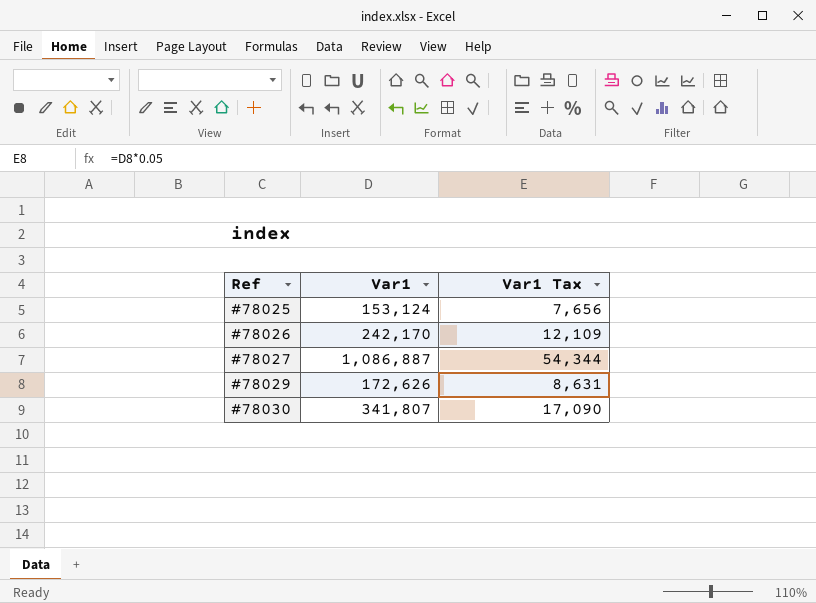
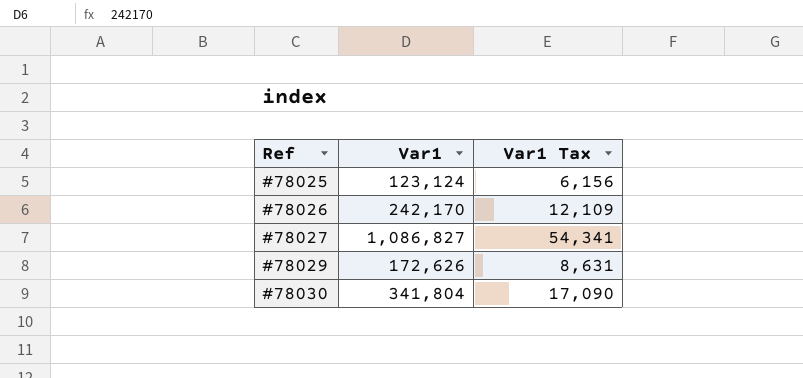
#78025 | Var1: 153,124 -> 123,124
#78025 | Var1 Tax: 7,656 -> 6,156
#78027 | Var1: 1,086,887 -> 1,086,827
#78027 | Var1 Tax: 54,344 -> 54,341
#78030 | Var1: 341,807 -> 341,804

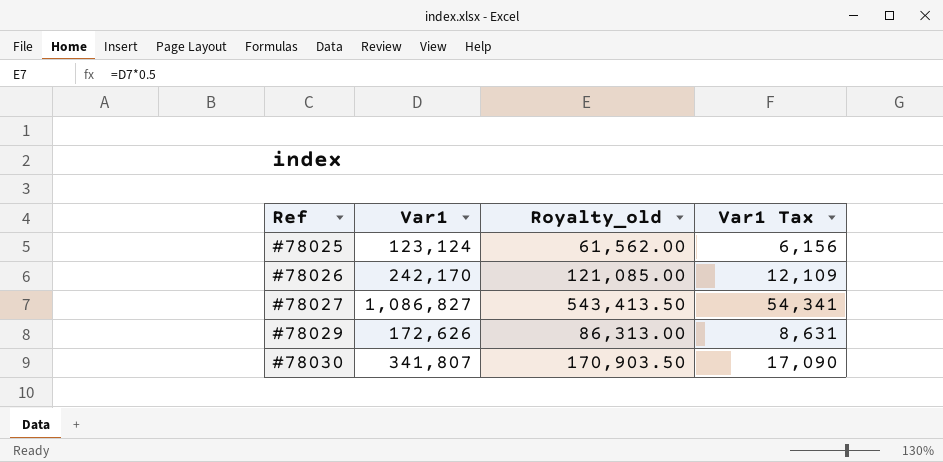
column Royalty_old | formula: none -> [Var1] * 0.5
#78030 | Var1: 341,804 -> 341,807

